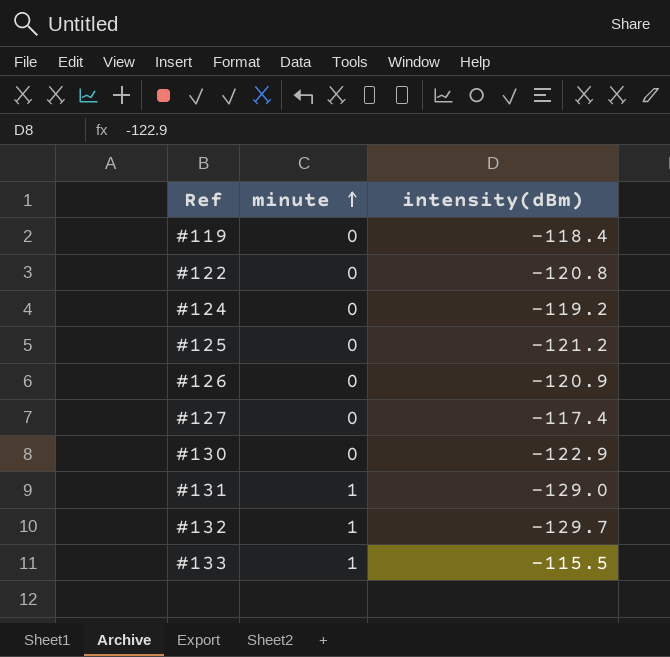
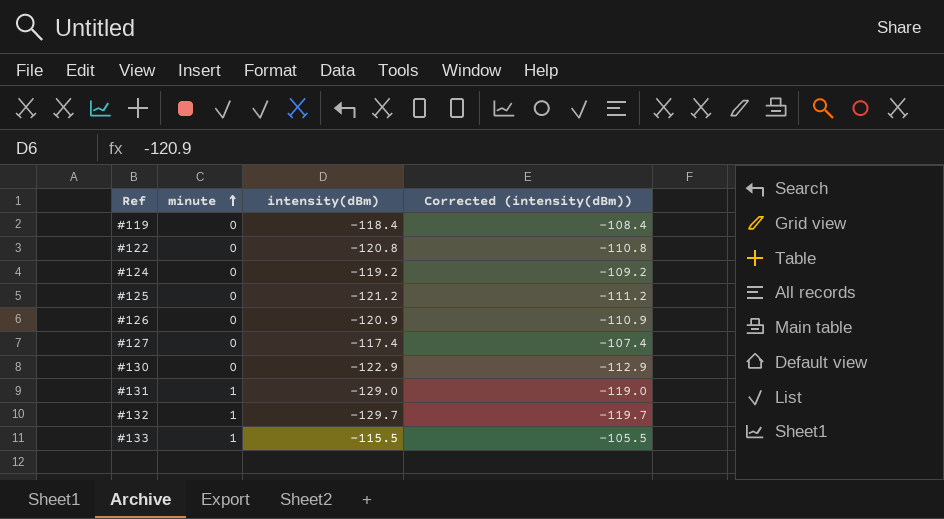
column Corrected (intensity(dBm)) | formula: none -> [intensity(dBm)] + 10

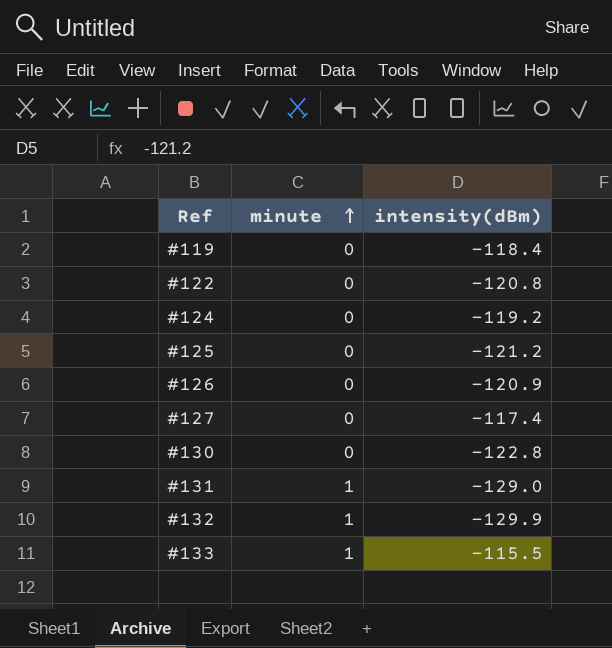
column Corrected (intensity(dBm)) | formula: [intensity(dBm)] + 10 -> none
#130 | intensity(dBm): -122.9 -> -122.8
#132 | intensity(dBm): -129.7 -> -129.9

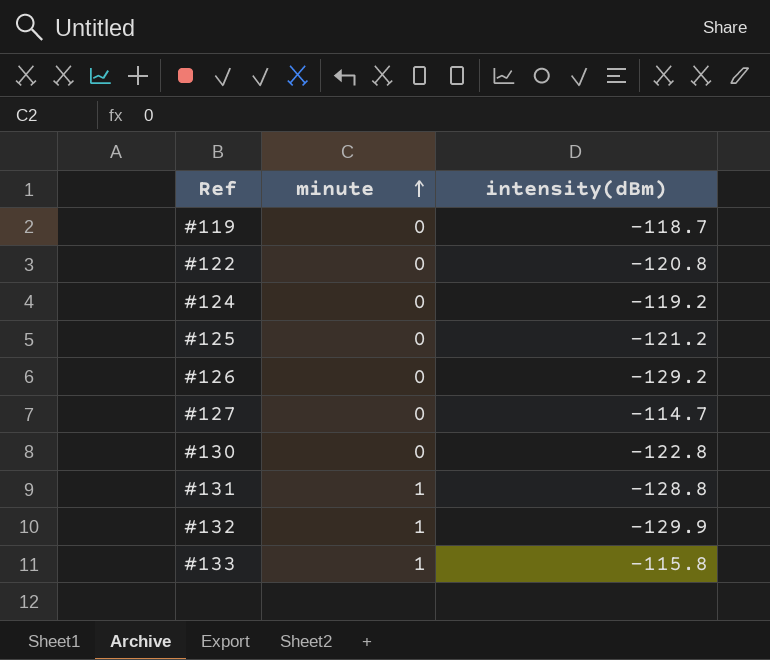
#119 | intensity(dBm): -118.4 -> -118.7
#126 | intensity(dBm): -120.9 -> -129.2
#127 | intensity(dBm): -117.4 -> -114.7
#131 | intensity(dBm): -129.0 -> -128.8
#133 | intensity(dBm): -115.5 -> -115.8

